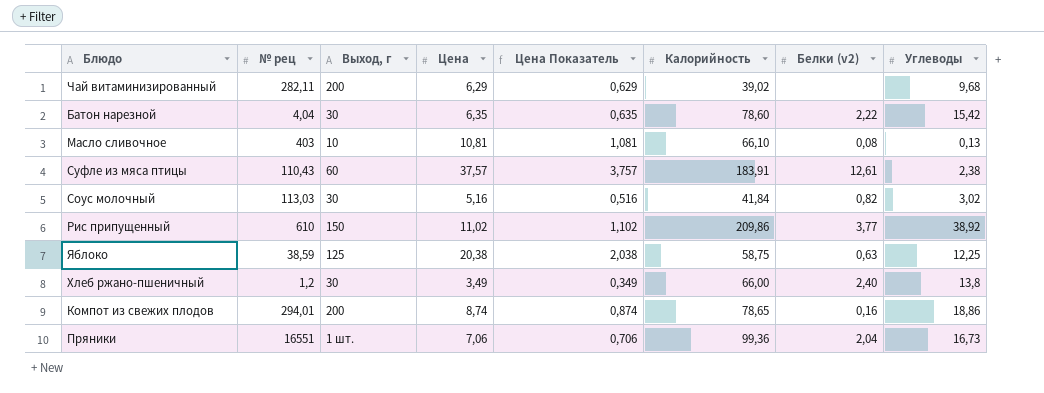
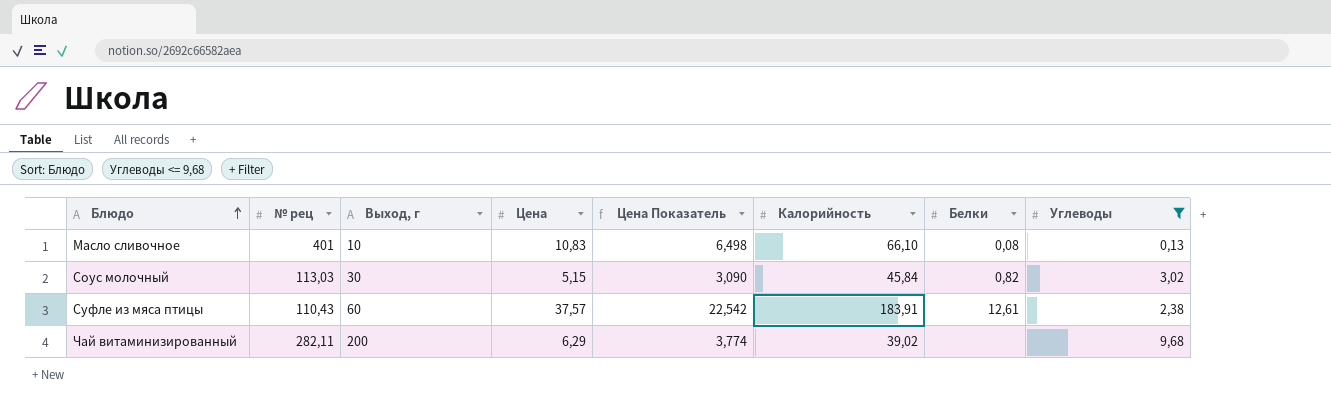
filter: none -> Углеводы <= 9,68
row order: none -> Блюдо ascending
column Цена Показатель | formula: [Цена] * 0,1 -> [Цена] * 0,6
column name: Белки (v2) -> Белки
Масло сливочное | № рец: 403 -> 401
Масло сливочное | Цена: 10,81 -> 10,83
Соус молочный | Цена: 5,16 -> 5,15
Соус молочный | Калорийность: 41,84 -> 45,84

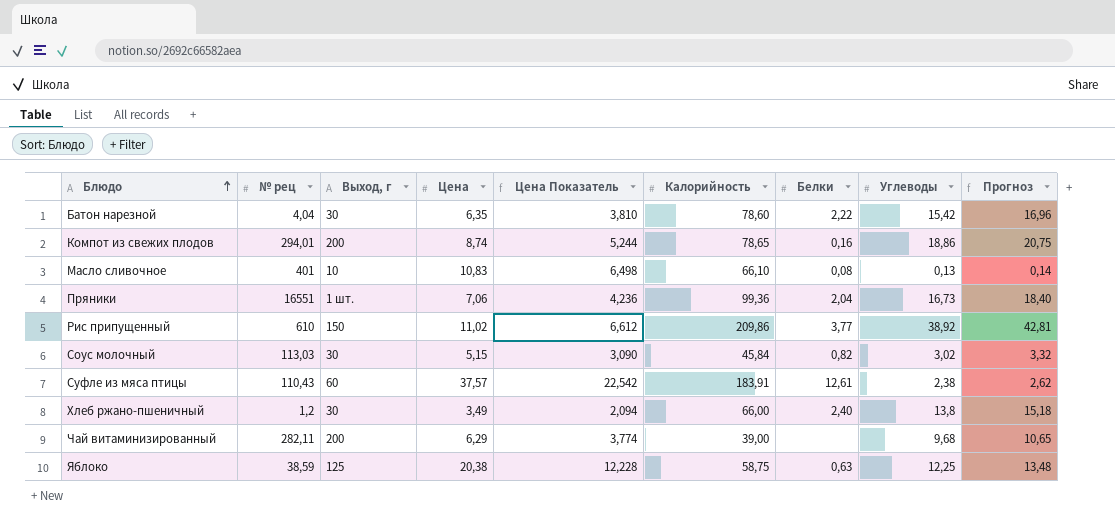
filter: Углеводы <= 9,68 -> none
column Прогноз | formula: none -> [Углеводы] * 1,1
Чай витаминизированный | Калорийность: 39,02 -> 39,00

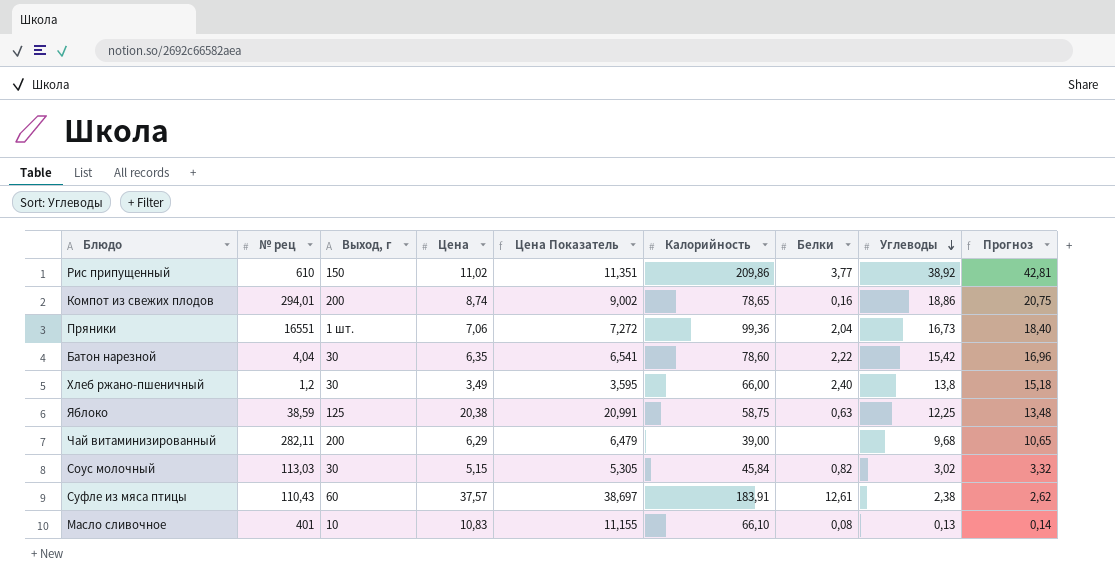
row order: Блюдо ascending -> Углеводы descending
column Цена Показатель | formula: [Цена] * 0,6 -> [Цена] * 1,03

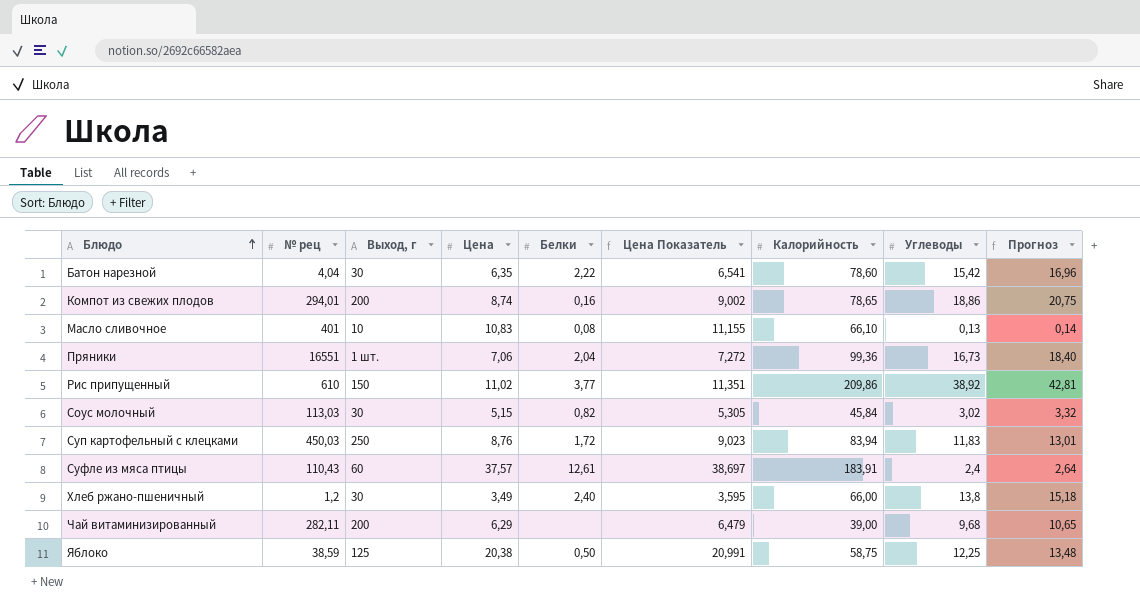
row order: Углеводы descending -> Блюдо ascending
column Белки | position: 7 -> 5
row Суп картофельный с клецками: none -> 450,03 | 250 | 8,76 | 1,72 | 9,023 | 83,94 | 11,83 | 13,01
Суфле из мяса птицы | Углеводы: 2,38 -> 2,4
Суфле из мяса птицы | Прогноз: 2,62 -> 2,64
Яблоко | Белки: 0,63 -> 0,50

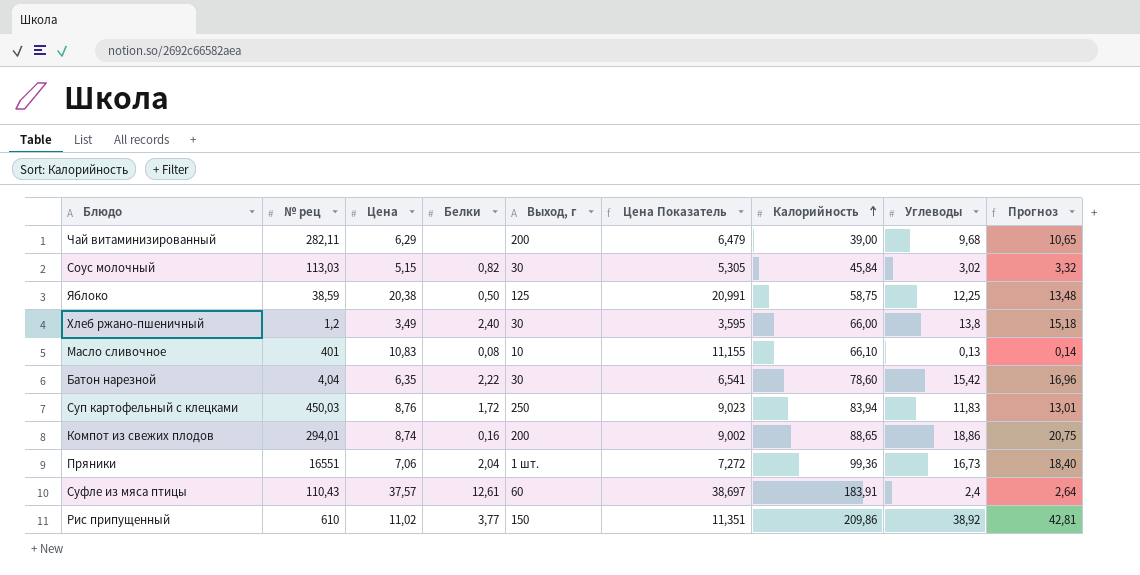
row order: Блюдо ascending -> Калорийность ascending
column Выход, г | position: 3 -> 5
Компот из свежих плодов | Калорийность: 78,65 -> 88,65

